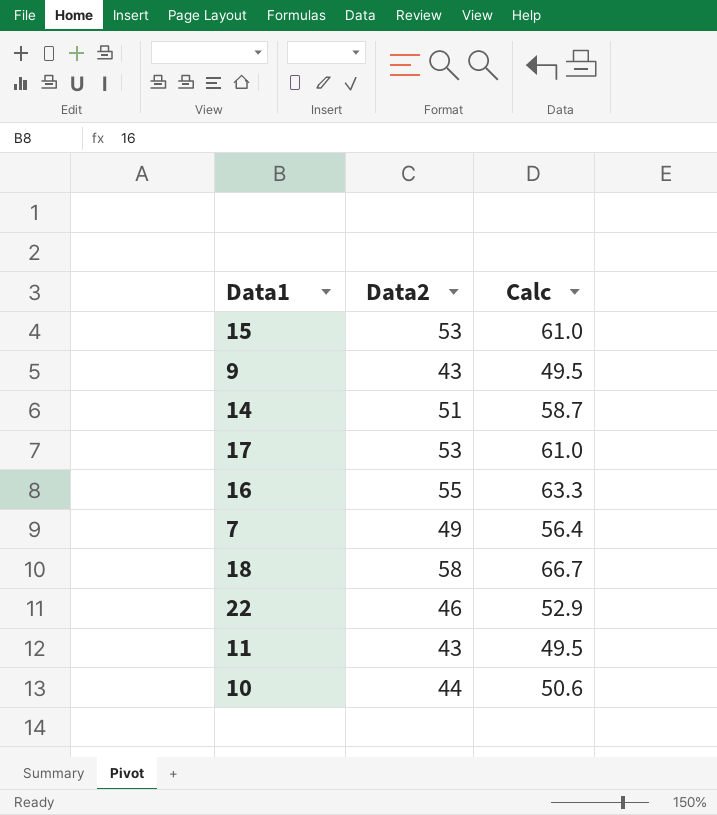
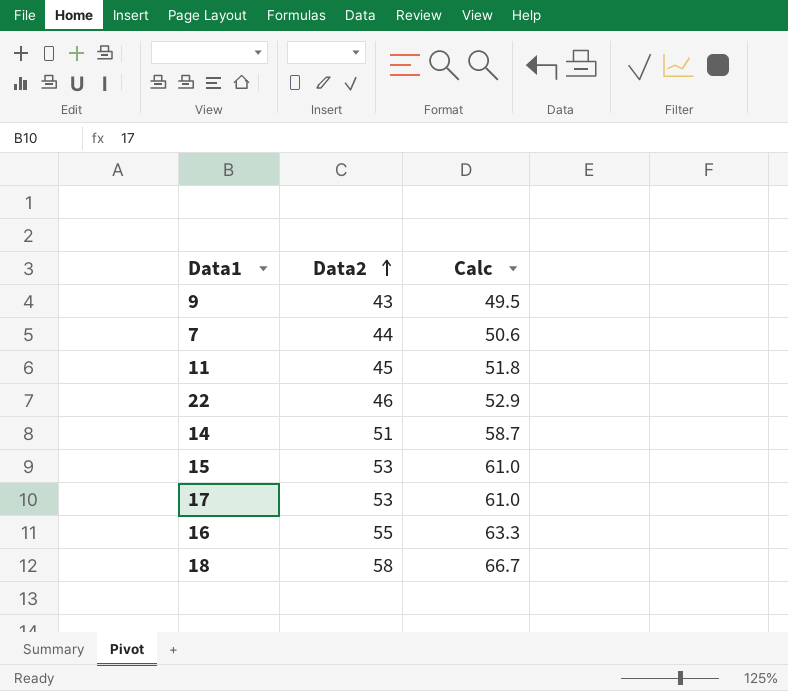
row order: none -> Data2 ascending
row 10: 44 | 50.6 -> none
7 | Data2: 49 -> 44
7 | Calc: 56.4 -> 50.6
11 | Data2: 43 -> 45
11 | Calc: 49.5 -> 51.8

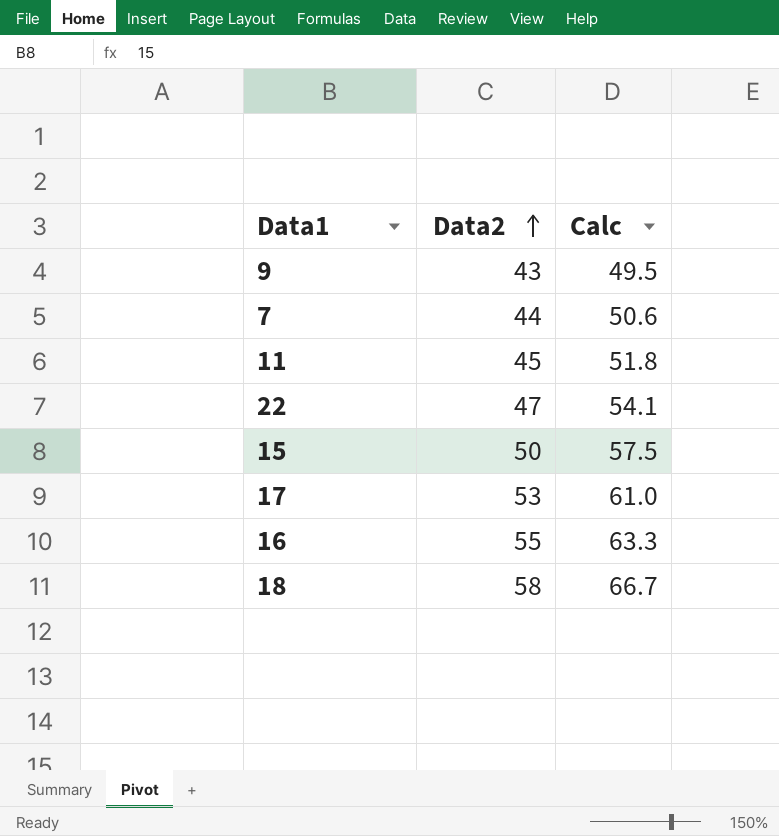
row 14: 51 | 58.7 -> none
22 | Data2: 46 -> 47
22 | Calc: 52.9 -> 54.1
15 | Data2: 53 -> 50
15 | Calc: 61.0 -> 57.5

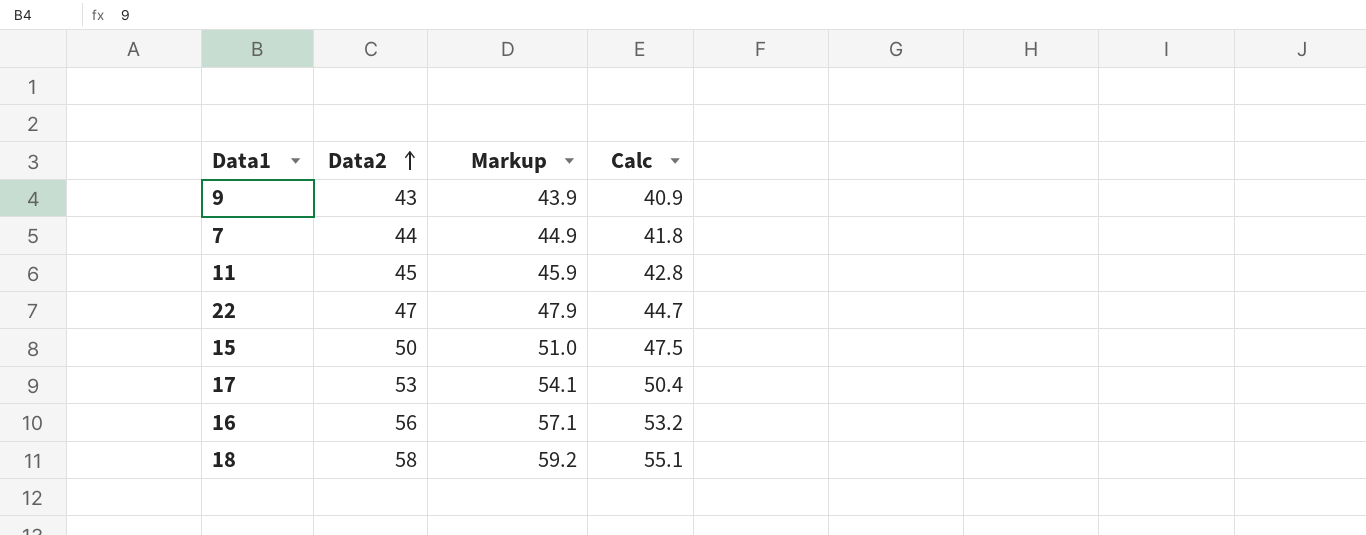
column Markup | formula: none -> [Data2] * 1.02
column Calc | formula: [Data2] * 1.15 -> [Data2] * 0.95
16 | Data2: 55 -> 56

